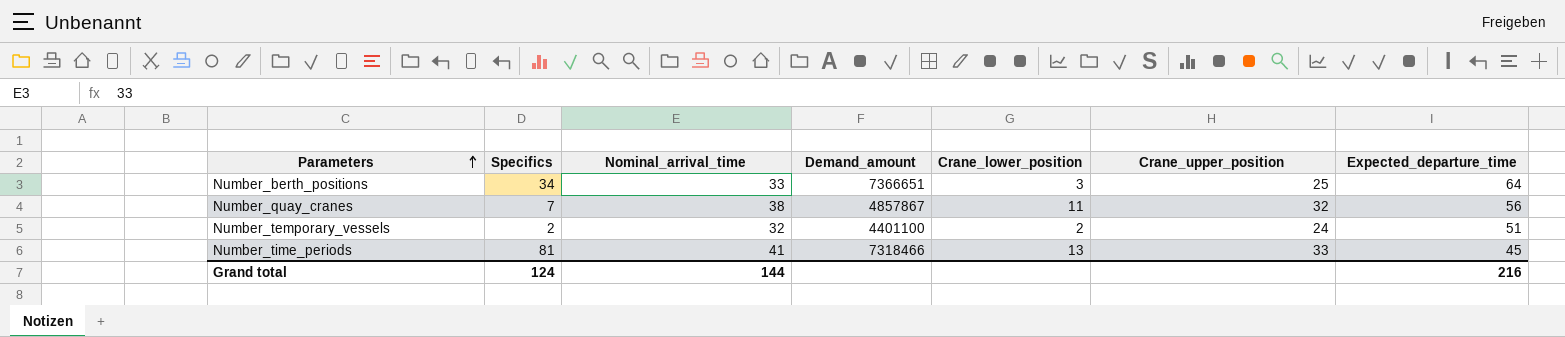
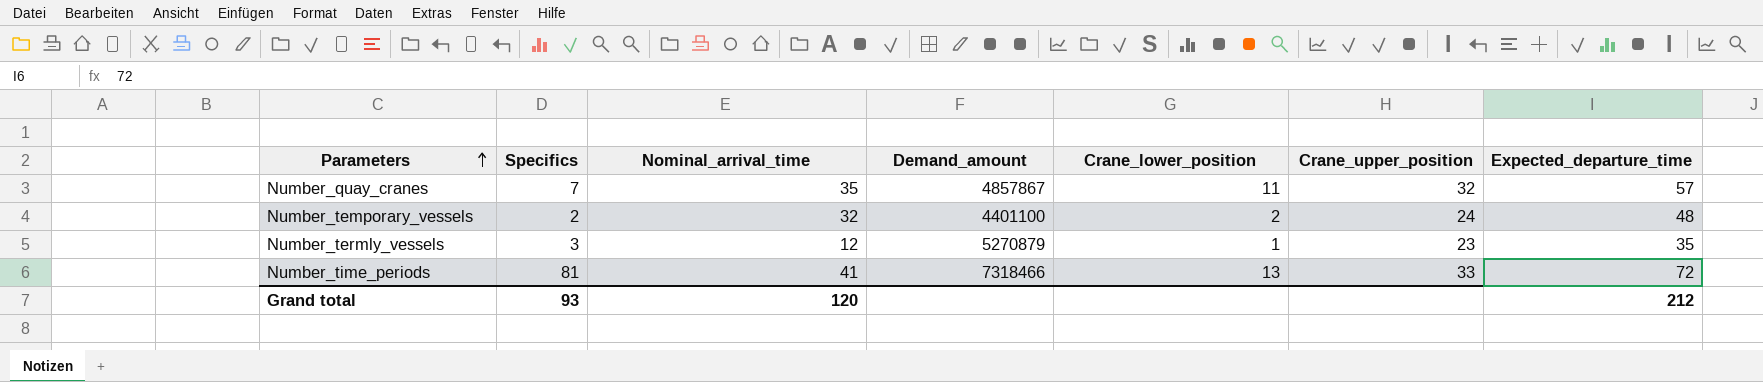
row Number_berth_positions: 34 | 33 | 7366651 | 3 | 25 | 64 -> none
Number_quay_cranes | Nominal_arrival_time: 38 -> 35
Number_quay_cranes | Expected_departure_time: 56 -> 57
Number_temporary_vessels | Expected_departure_time: 51 -> 48
row Number_termly_vessels: none -> 3 | 12 | 5270879 | 1 | 23 | 35
Number_time_periods | Expected_departure_time: 45 -> 72
Grand total | Specifics: 124 -> 93
Grand total | Nominal_arrival_time: 144 -> 120
Grand total | Expected_departure_time: 216 -> 212

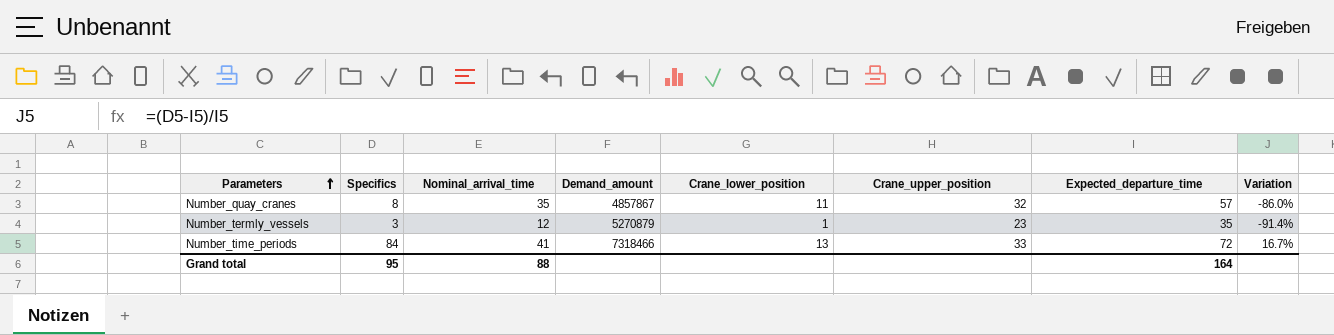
column Variation | formula: none -> ([Specifics] - [Expected_departure_time]) / [Expected_departure_time]
row Number_temporary_vessels: 2 | 32 | 4401100 | 2 | 24 | 48 -> none
Number_quay_cranes | Specifics: 7 -> 8
Number_time_periods | Specifics: 81 -> 84
Grand total | Specifics: 93 -> 95
Grand total | Nominal_arrival_time: 120 -> 88
Grand total | Expected_departure_time: 212 -> 164

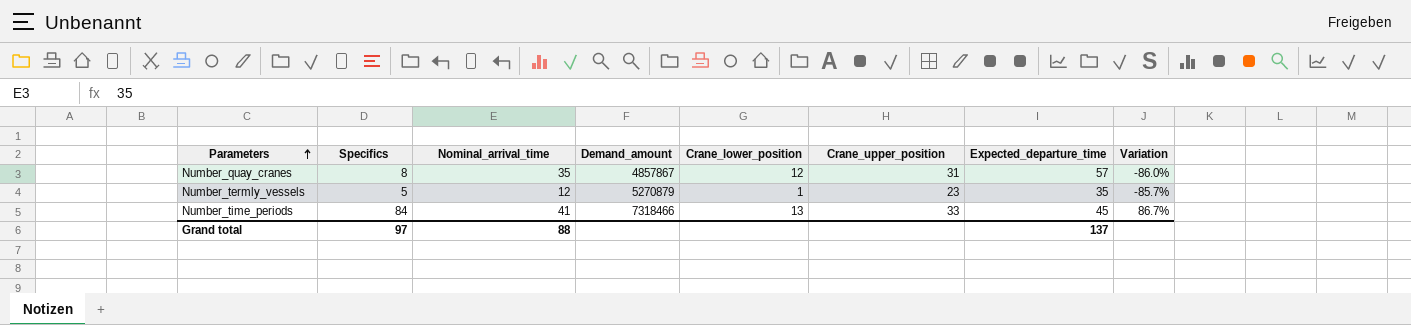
Number_quay_cranes | Crane_lower_position: 11 -> 12
Number_quay_cranes | Crane_upper_position: 32 -> 31
Number_termly_vessels | Specifics: 3 -> 5
Number_termly_vessels | Variation: -91.4% -> -85.7%
Number_time_periods | Expected_departure_time: 72 -> 45
Number_time_periods | Variation: 16.7% -> 86.7%
Grand total | Specifics: 95 -> 97
Grand total | Expected_departure_time: 164 -> 137

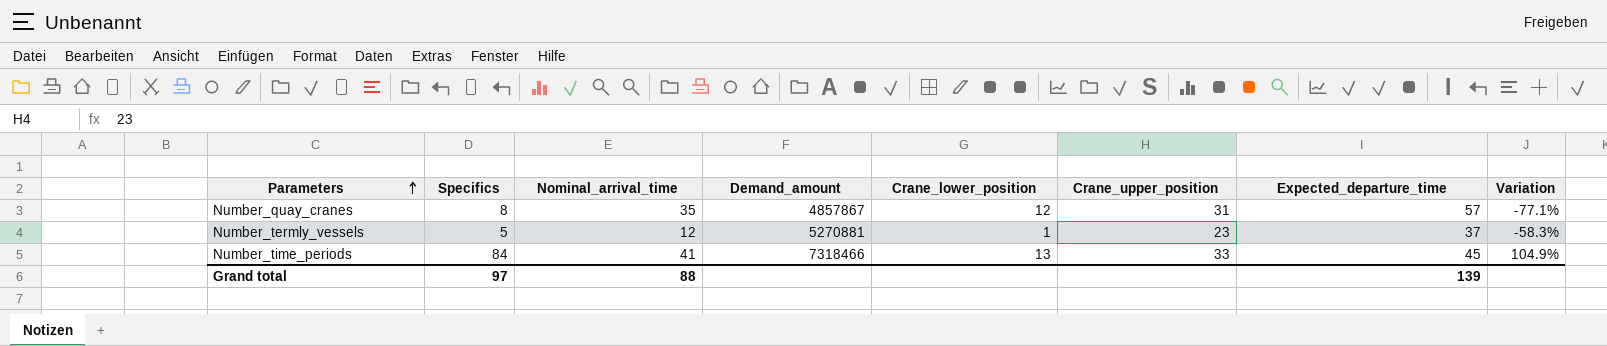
column Variation | formula: ([Specifics] - [Expected_departure_time]) / [Expected_departure_time] -> ([Specifics] - [Nominal_arrival_time]) / [Nominal_arrival_time]
Number_termly_vessels | Demand_amount: 5270879 -> 5270881
Number_termly_vessels | Expected_departure_time: 35 -> 37
Grand total | Expected_departure_time: 137 -> 139

